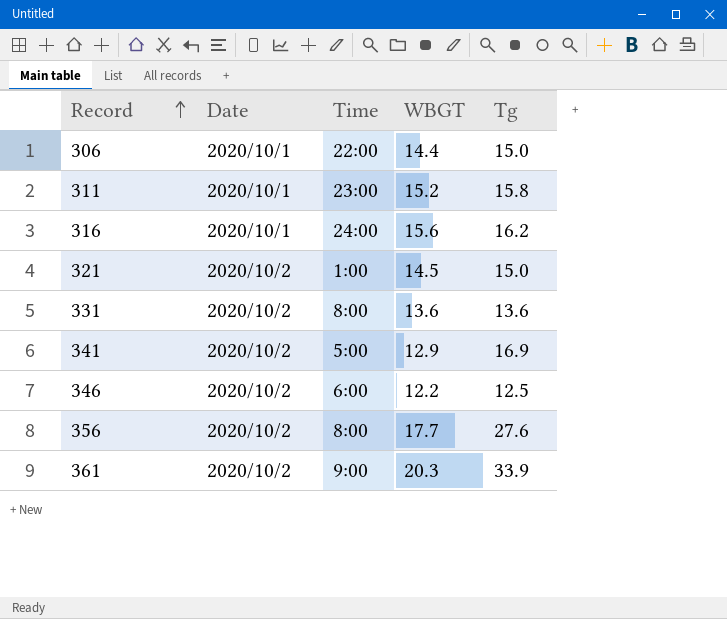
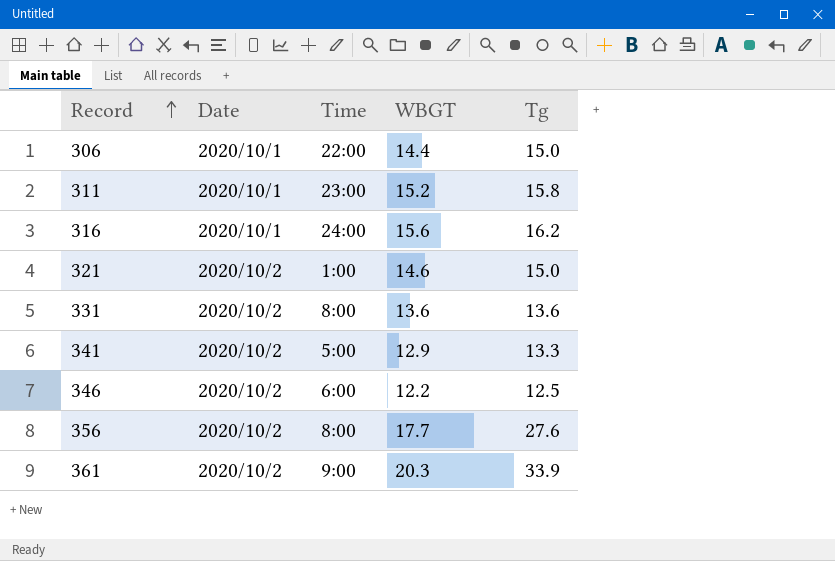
321 | WBGT: 14.5 -> 14.6
341 | Tg: 16.9 -> 13.3

